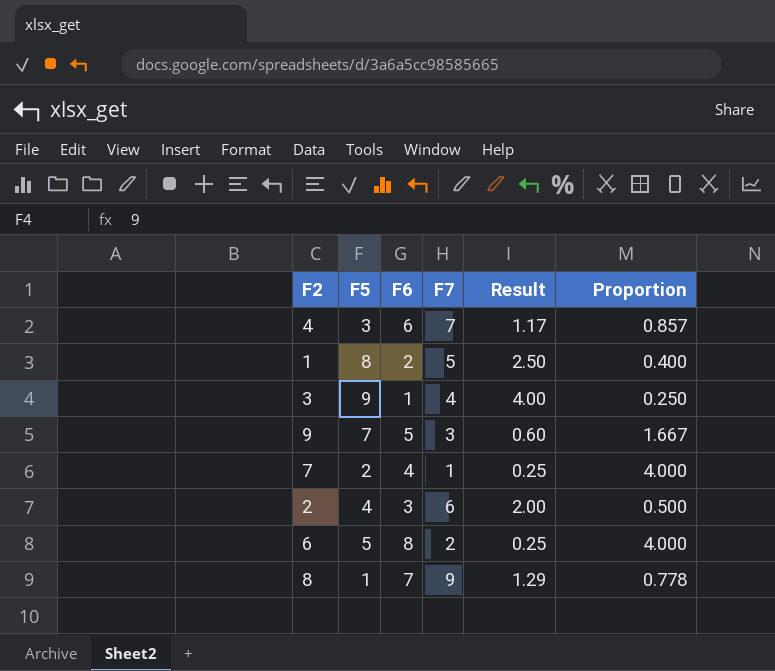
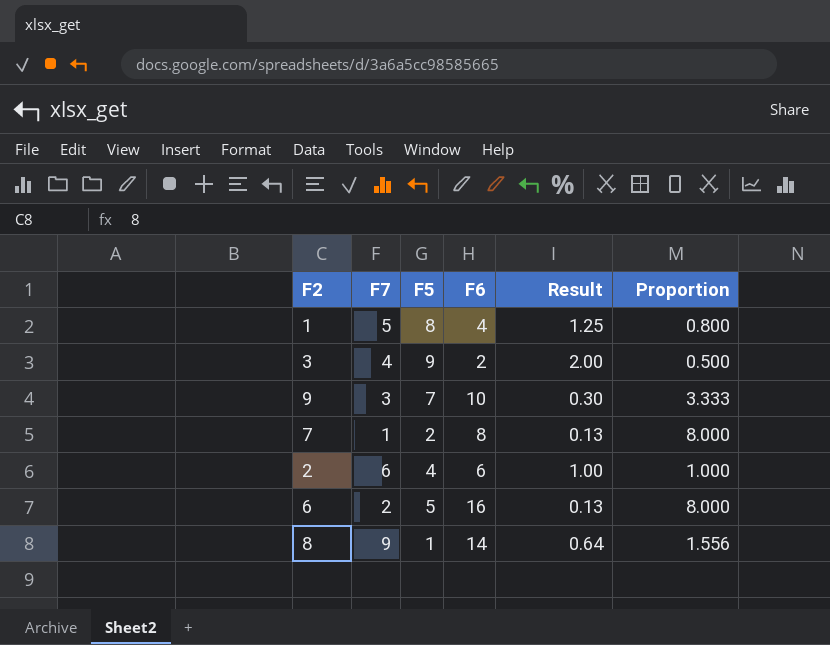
column F7 | position: 4 -> 2
row 4: 3 | 6 | 7 | 1.17 | 0.857 -> none
1 | F6: 2 -> 4
1 | Result: 2.50 -> 1.25
1 | Proportion: 0.400 -> 0.800
3 | F6: 1 -> 2
3 | Result: 4.00 -> 2.00
3 | Proportion: 0.250 -> 0.500
9 | F6: 5 -> 10
9 | Result: 0.60 -> 0.30
9 | Proportion: 1.667 -> 3.333
7 | F6: 4 -> 8
7 | Result: 0.25 -> 0.13
7 | Proportion: 4.000 -> 8.000
2 | F6: 3 -> 6
2 | Result: 2.00 -> 1.00
2 | Proportion: 0.500 -> 1.000
6 | F6: 8 -> 16
6 | Result: 0.25 -> 0.13
6 | Proportion: 4.000 -> 8.000
8 | F6: 7 -> 14
8 | Result: 1.29 -> 0.64
8 | Proportion: 0.778 -> 1.556

